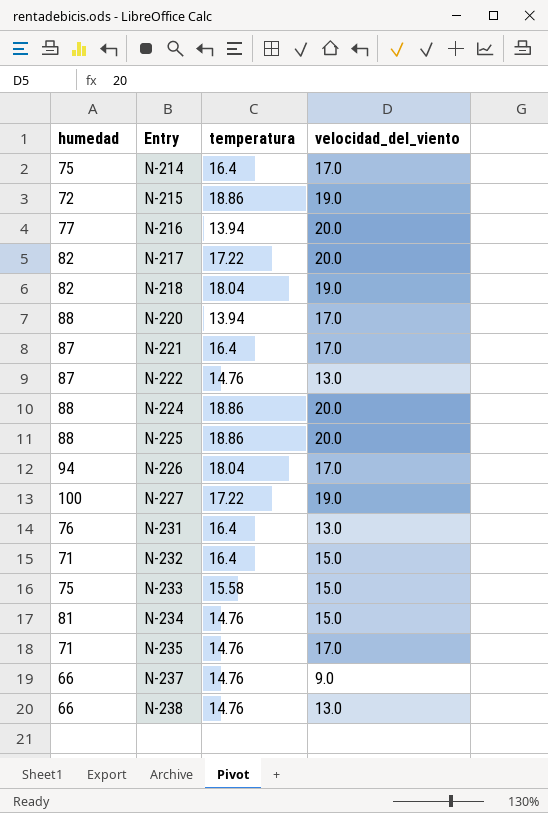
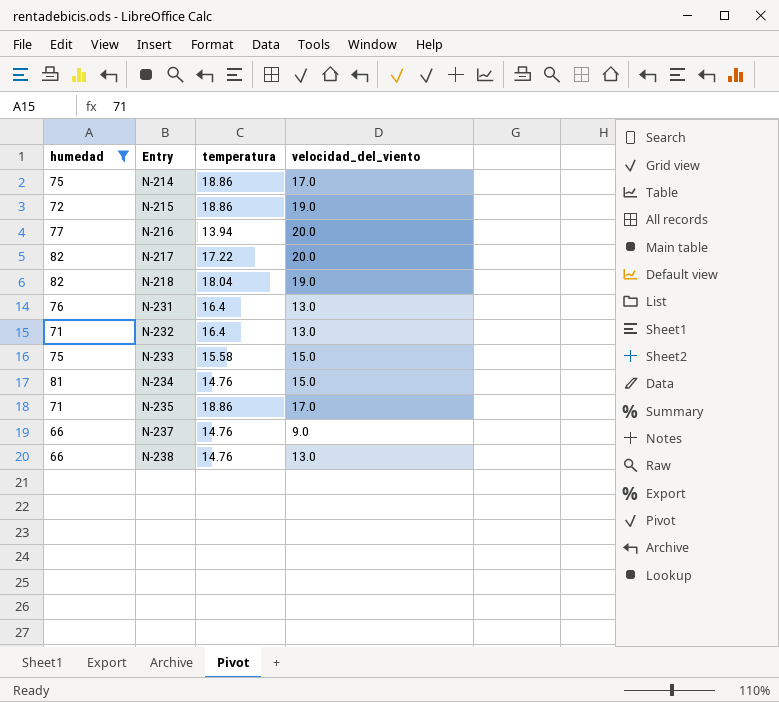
filter: none -> humedad <= 82
N-214 | temperatura: 16.4 -> 18.86
N-232 | velocidad_del_viento: 15.0 -> 13.0
N-235 | temperatura: 14.76 -> 18.86

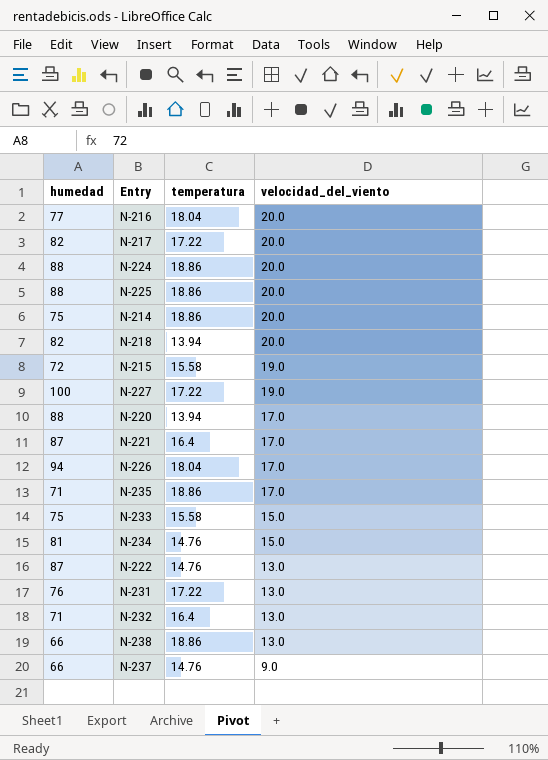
filter: humedad <= 82 -> none
row order: Entry ascending -> velocidad_del_viento descending
N-216 | temperatura: 13.94 -> 18.04
N-214 | velocidad_del_viento: 17.0 -> 20.0
N-218 | temperatura: 18.04 -> 13.94
N-218 | velocidad_del_viento: 19.0 -> 20.0
N-215 | temperatura: 18.86 -> 15.58
N-231 | temperatura: 16.4 -> 17.22
N-238 | temperatura: 14.76 -> 18.86

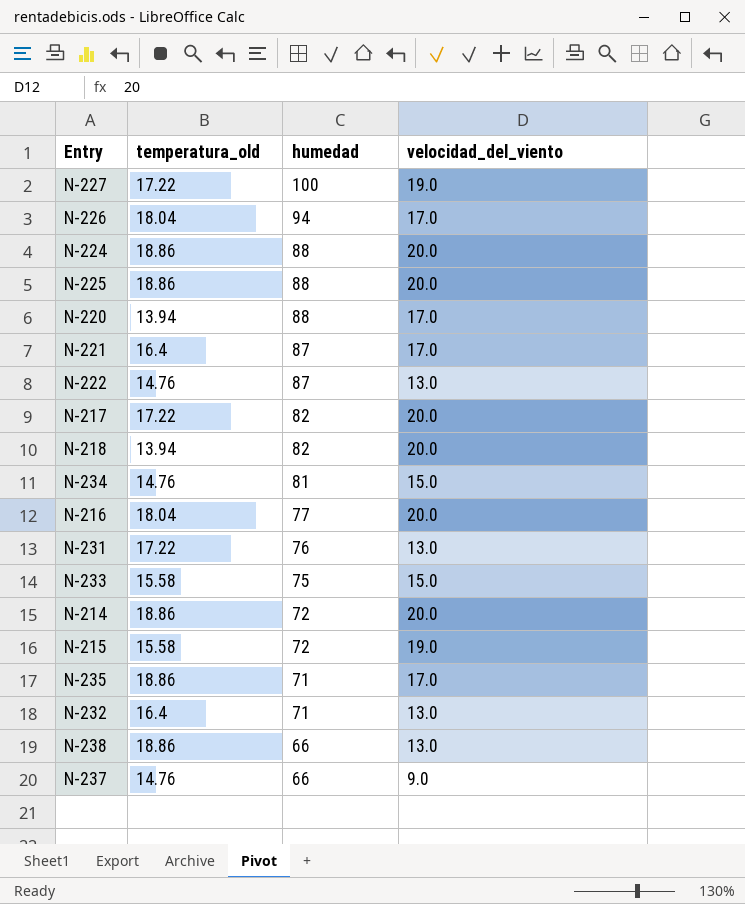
row order: velocidad_del_viento descending -> humedad descending
column name: temperatura -> temperatura_old
column humedad | position: 1 -> 3
N-214 | humedad: 75 -> 72

